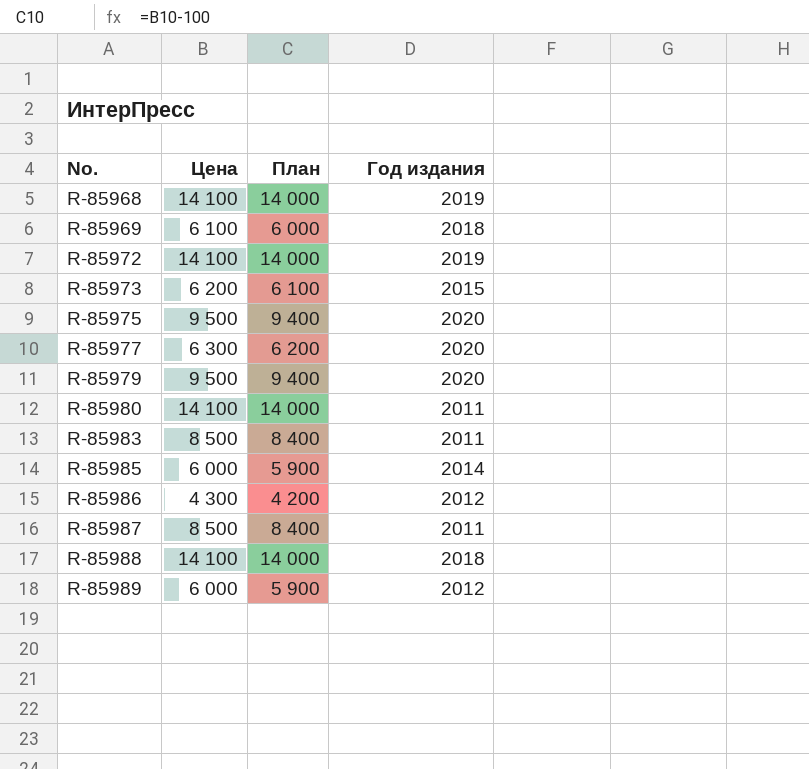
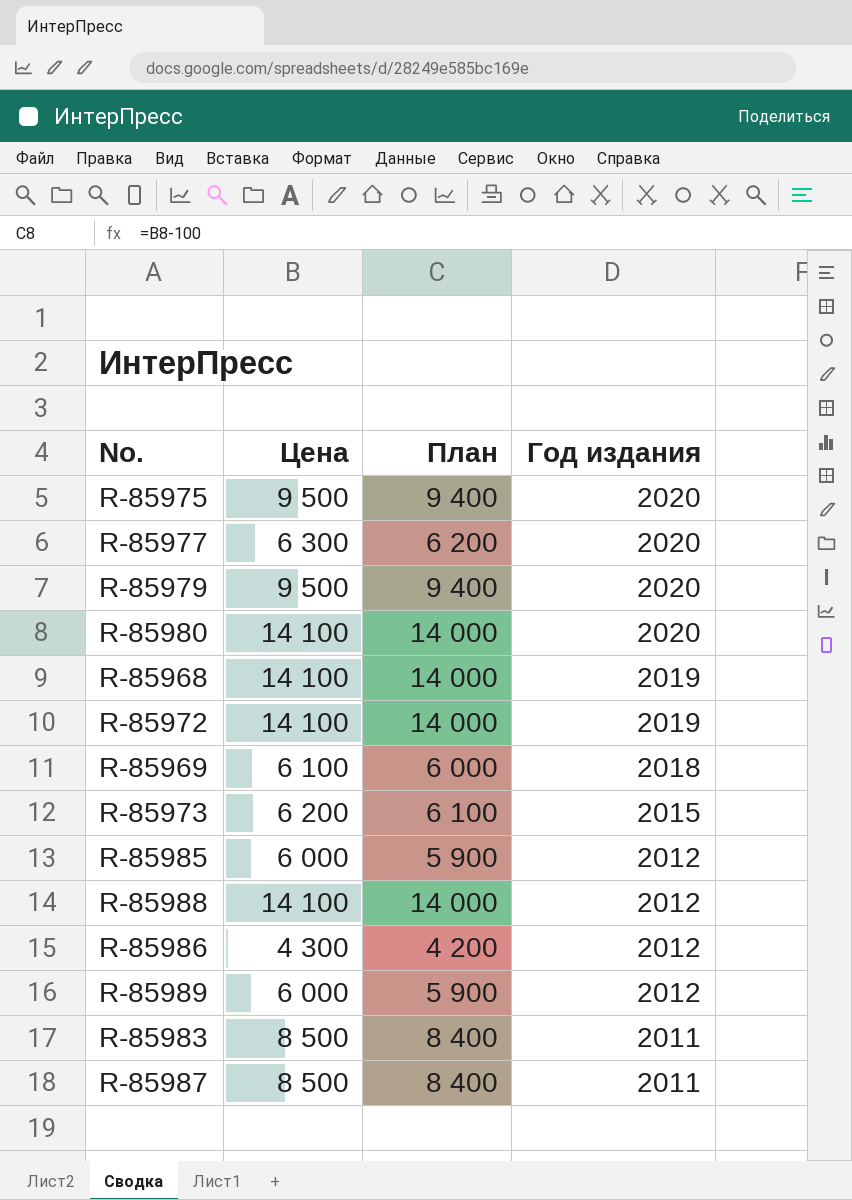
row order: No. ascending -> Год издания descending
R-85980 | Год издания: 2011 -> 2020
R-85985 | Год издания: 2014 -> 2012
R-85988 | Год издания: 2018 -> 2012

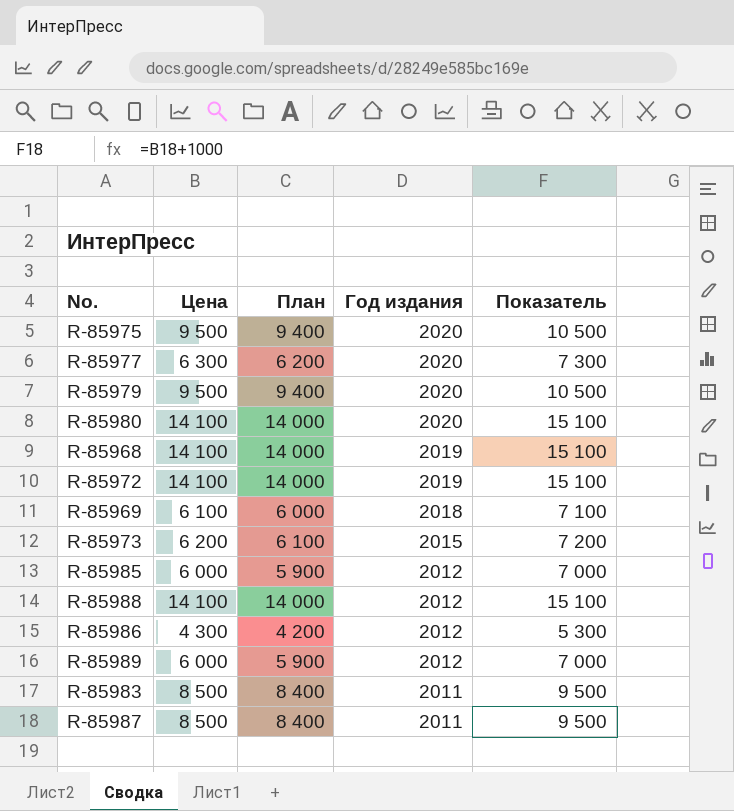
column Показатель | formula: none -> [Цена] + 1000

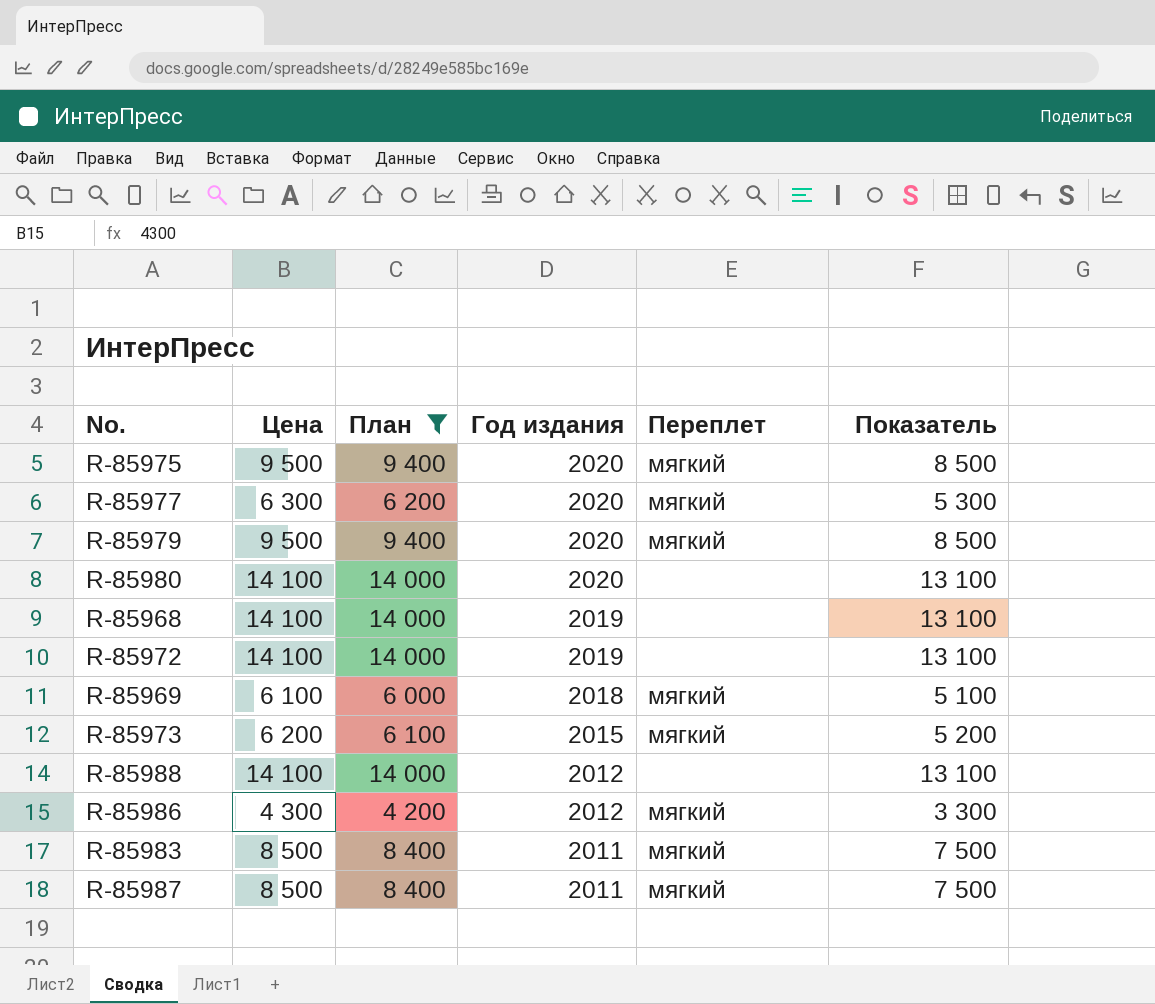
filter: none -> План != 5 900
column Переплет | position: none -> 5
column Показатель | formula: [Цена] + 1000 -> [Цена] - 1000

